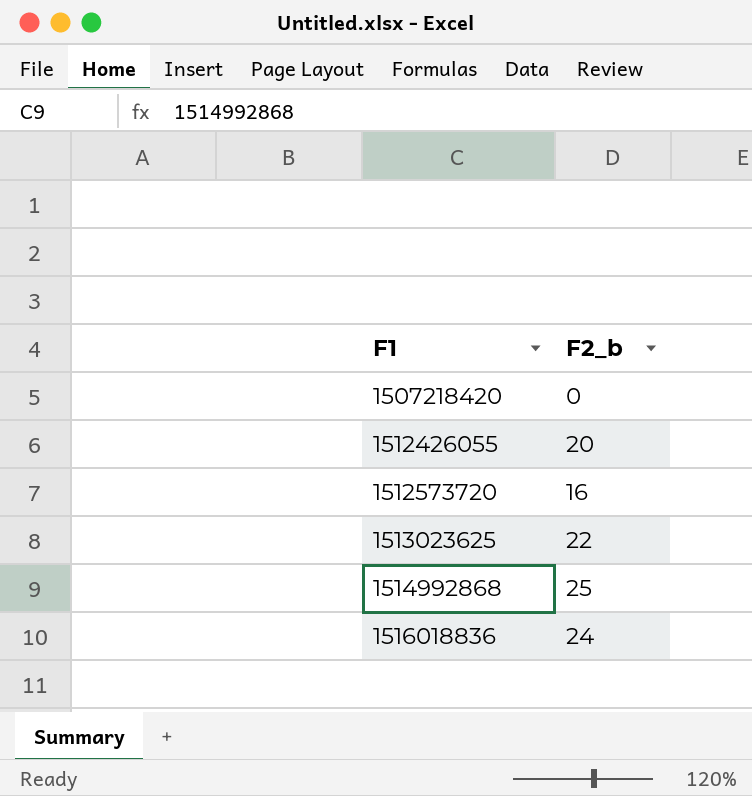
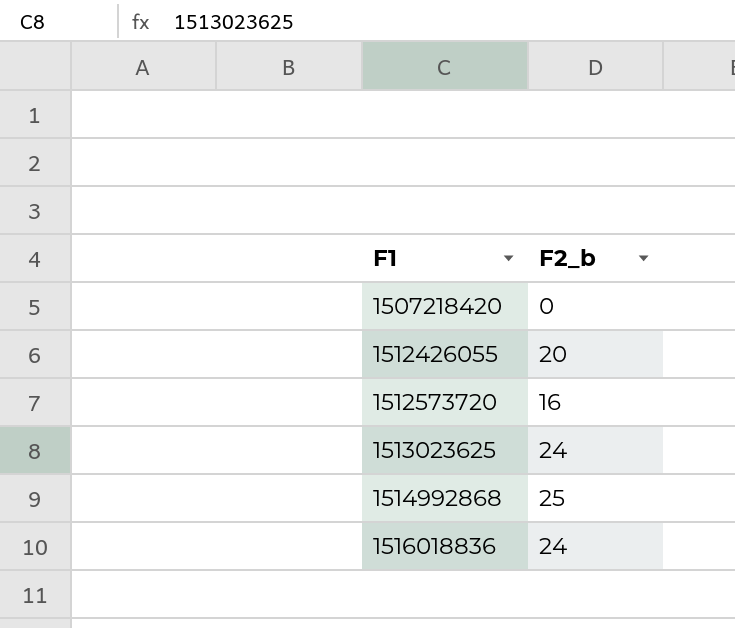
1513023625 | F2_b: 22 -> 24

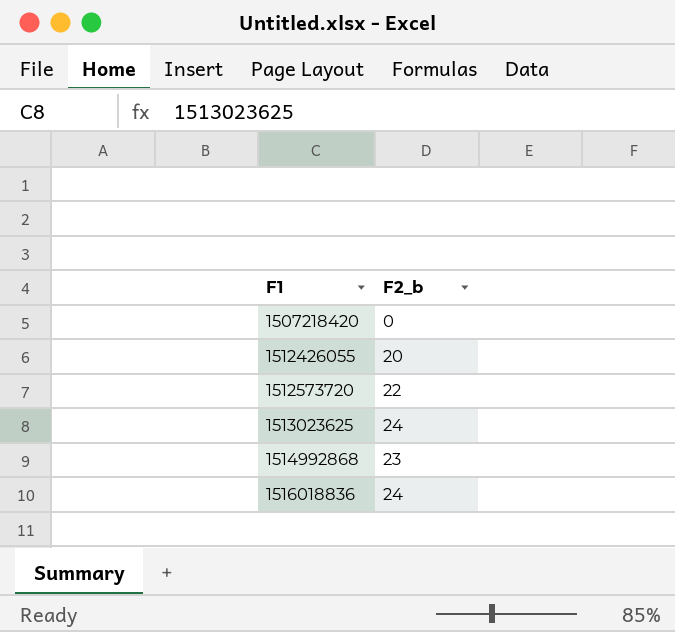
1512573720 | F2_b: 16 -> 22
1514992868 | F2_b: 25 -> 23

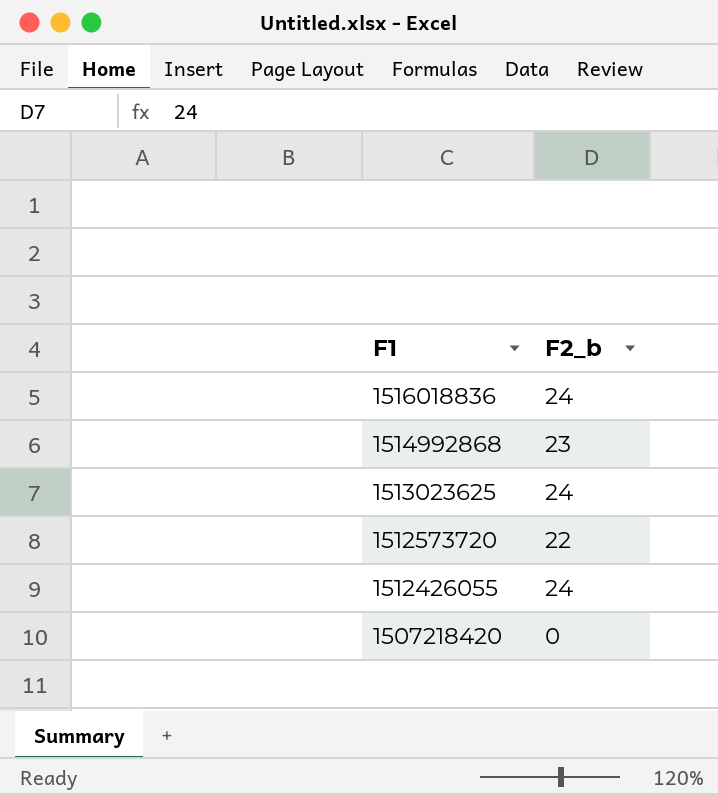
row order: F1 ascending -> F1 descending
1512426055 | F2_b: 20 -> 24

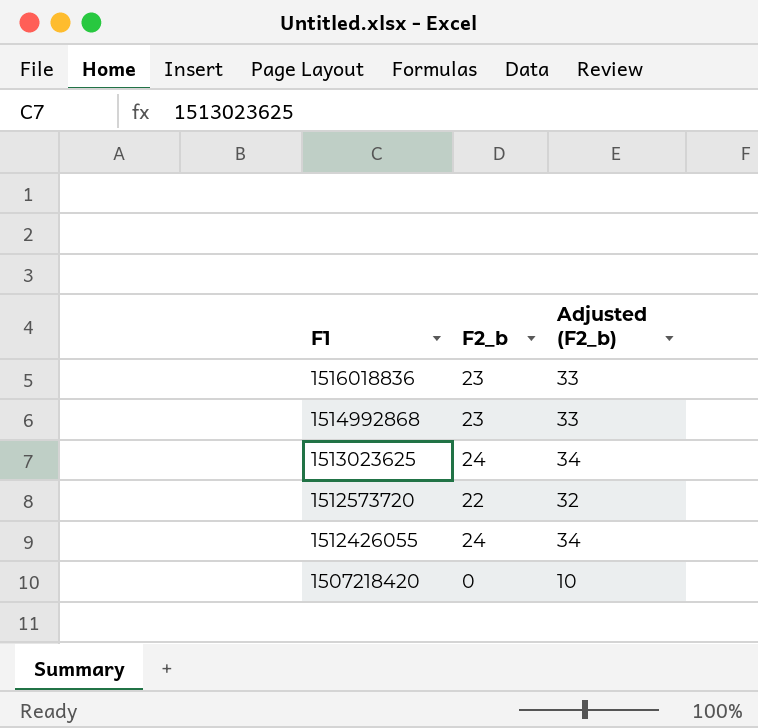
column Adjusted (F2_b) | formula: none -> [F2_b] + 10
1516018836 | F2_b: 24 -> 23

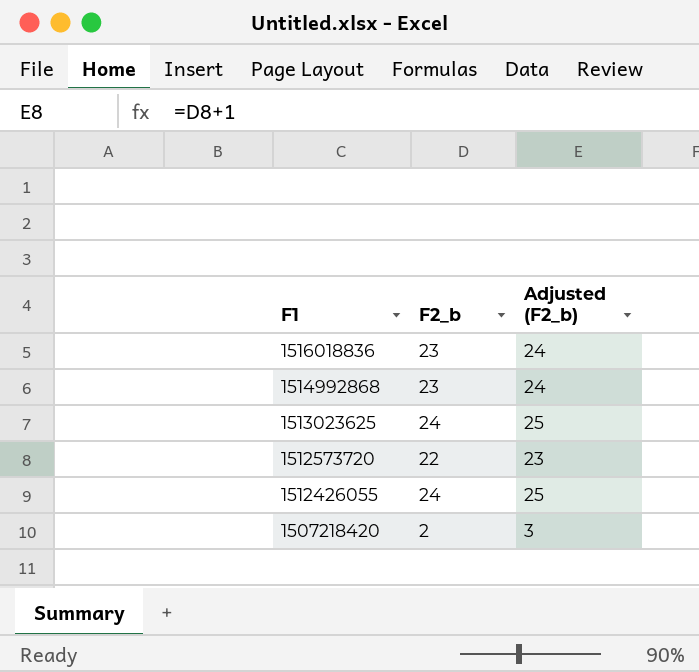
column Adjusted (F2_b) | formula: [F2_b] + 10 -> [F2_b] + 1
1507218420 | F2_b: 0 -> 2

